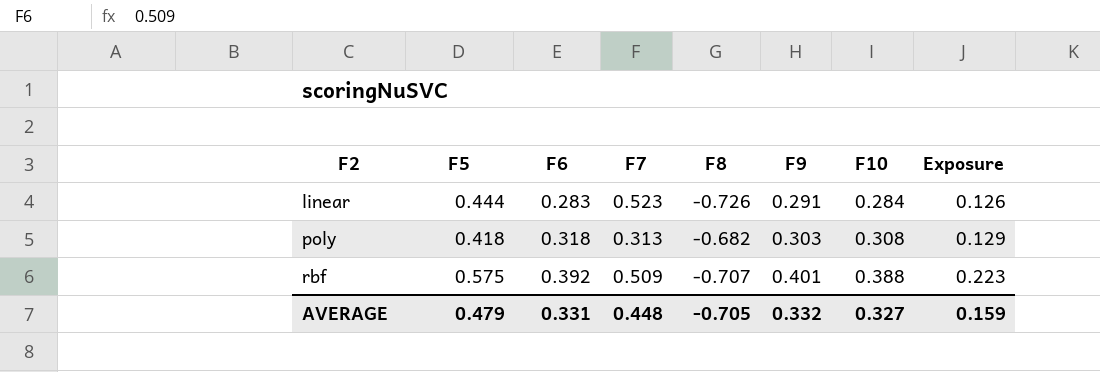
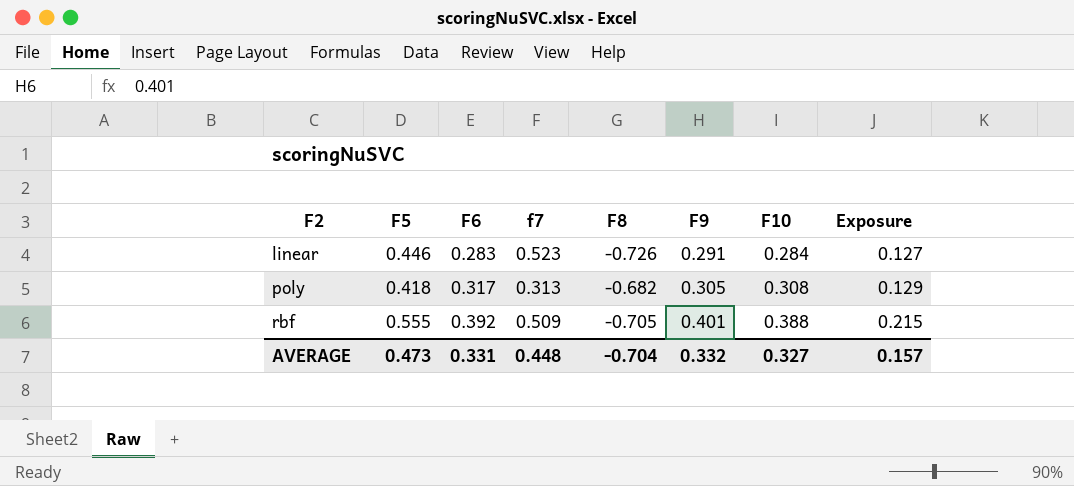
column name: F7 -> f7
linear | F5: 0.444 -> 0.446
linear | Exposure: 0.126 -> 0.127
poly | F6: 0.318 -> 0.317
poly | F9: 0.303 -> 0.305
rbf | F5: 0.575 -> 0.555
rbf | F8: -0.707 -> -0.705
rbf | Exposure: 0.223 -> 0.215
AVERAGE | F5: 0.479 -> 0.473
AVERAGE | F8: -0.705 -> -0.704
AVERAGE | Exposure: 0.159 -> 0.157

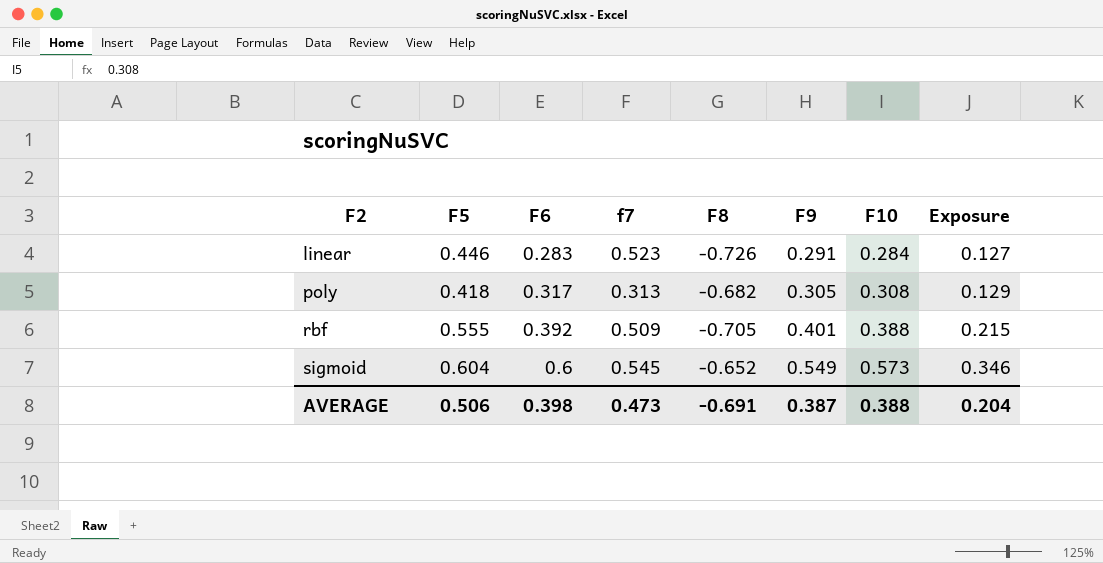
row sigmoid: none -> 0.604 | 0.6 | 0.545 | -0.652 | 0.549 | 0.573 | 0.346
AVERAGE | F5: 0.473 -> 0.506
AVERAGE | F6: 0.331 -> 0.398
AVERAGE | f7: 0.448 -> 0.473
AVERAGE | F8: -0.704 -> -0.691
AVERAGE | F9: 0.332 -> 0.387
AVERAGE | F10: 0.327 -> 0.388
AVERAGE | Exposure: 0.157 -> 0.204

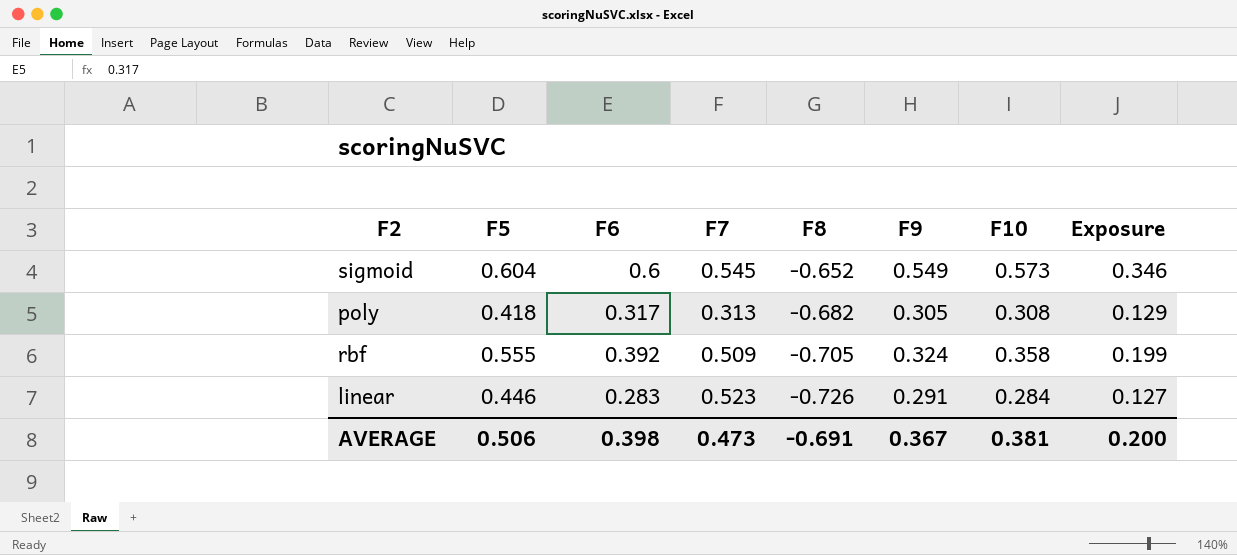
row order: F2 ascending -> F8 descending
column name: f7 -> F7
rbf | F9: 0.401 -> 0.324
rbf | F10: 0.388 -> 0.358
rbf | Exposure: 0.215 -> 0.199
AVERAGE | F9: 0.387 -> 0.367
AVERAGE | F10: 0.388 -> 0.381
AVERAGE | Exposure: 0.204 -> 0.200

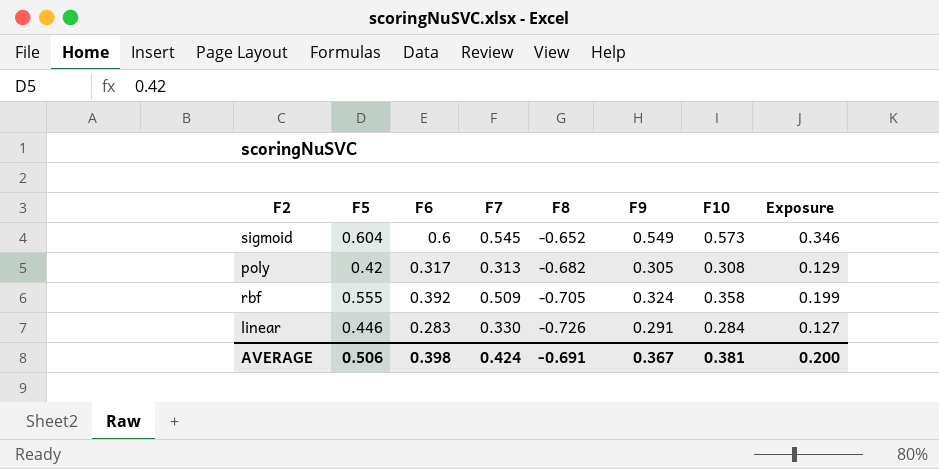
poly | F5: 0.418 -> 0.42
linear | F7: 0.523 -> 0.330
AVERAGE | F7: 0.473 -> 0.424

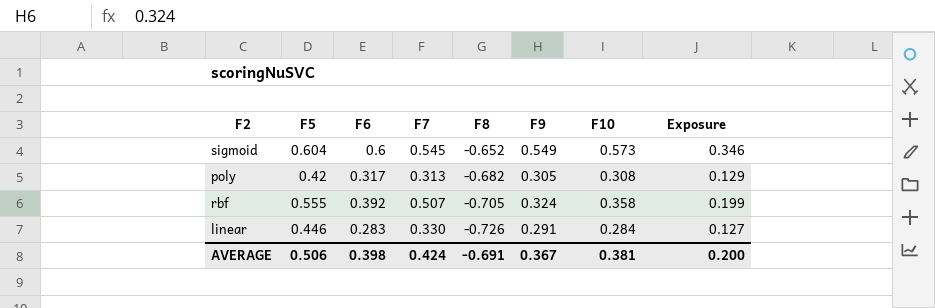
rbf | F7: 0.509 -> 0.507

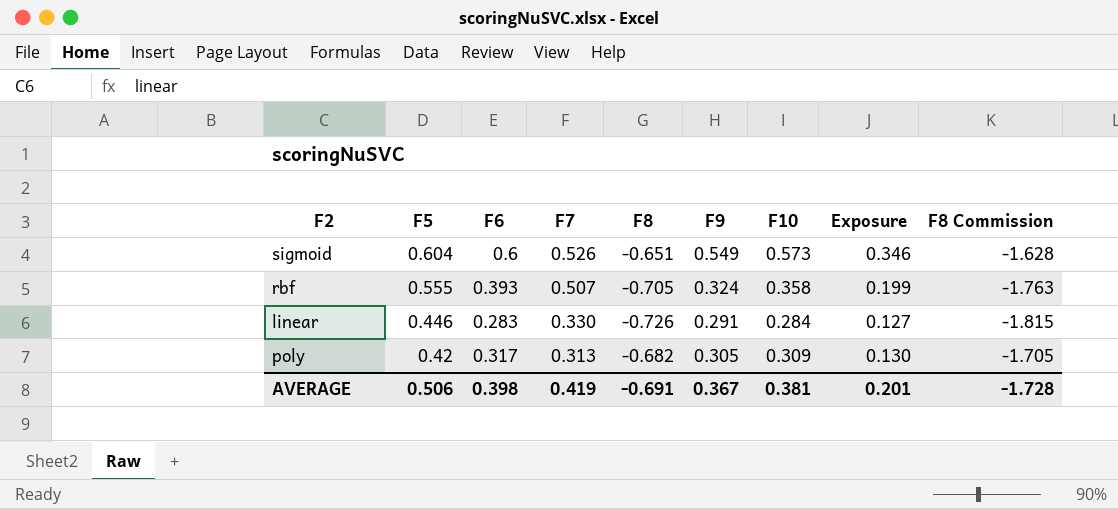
row order: F8 descending -> F5 descending
column F8 Commission | formula: none -> [F8] * 2.5
sigmoid | F7: 0.545 -> 0.526
sigmoid | F8: -0.652 -> -0.651
rbf | F6: 0.392 -> 0.393
poly | F10: 0.308 -> 0.309
poly | Exposure: 0.129 -> 0.130
AVERAGE | F7: 0.424 -> 0.419
AVERAGE | Exposure: 0.200 -> 0.201

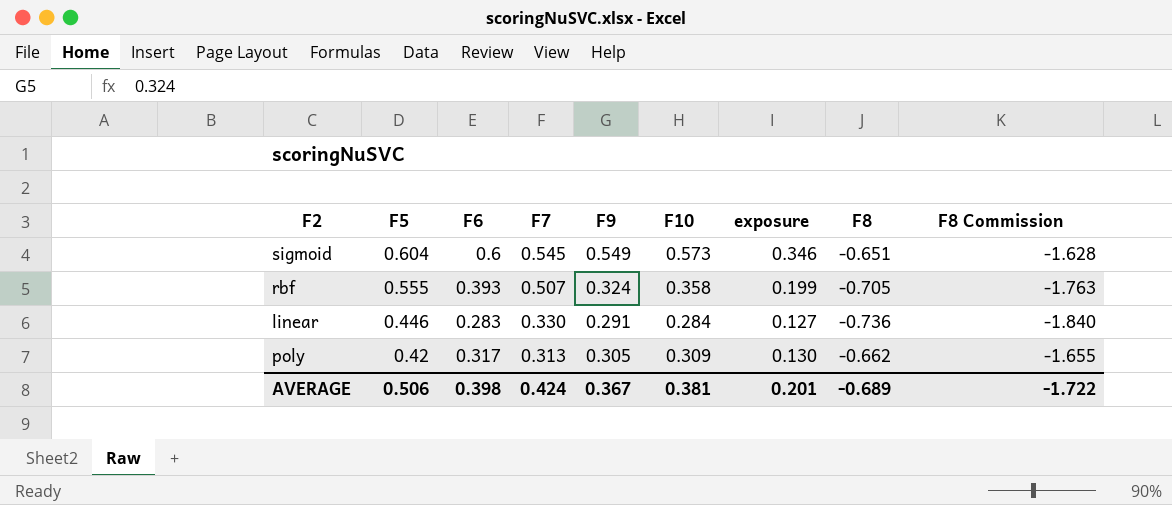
column name: Exposure -> exposure
column F8 | position: 5 -> 8
sigmoid | F7: 0.526 -> 0.545
linear | F8: -0.726 -> -0.736
linear | F8 Commission: -1.815 -> -1.840
poly | F8: -0.682 -> -0.662
poly | F8 Commission: -1.705 -> -1.655
AVERAGE | F7: 0.419 -> 0.424
AVERAGE | F8: -0.691 -> -0.689
AVERAGE | F8 Commission: -1.728 -> -1.722

